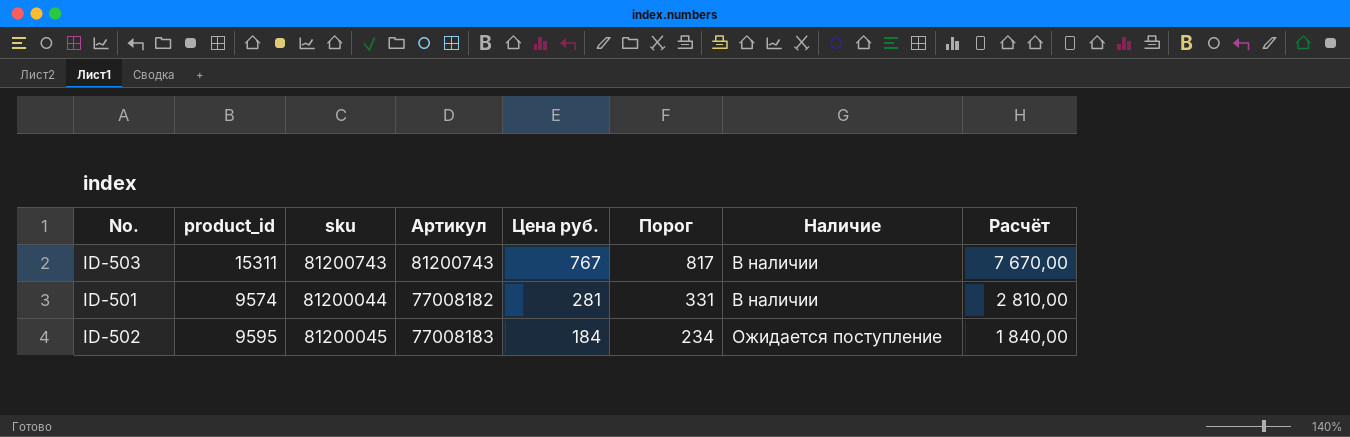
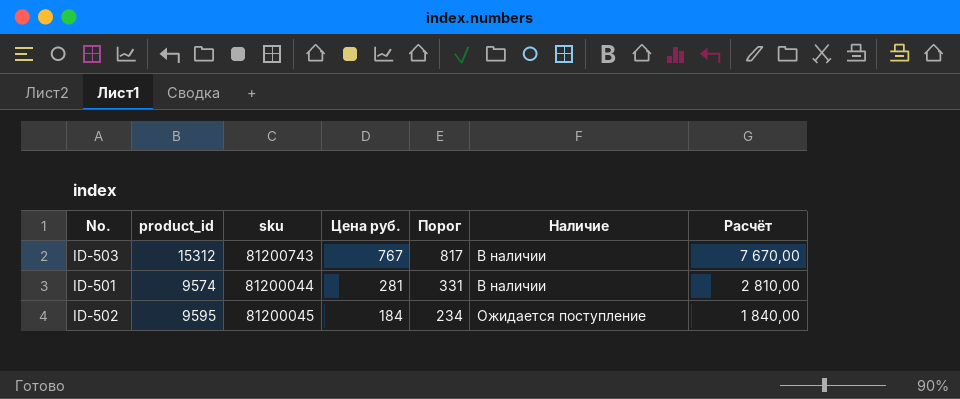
column Артикул | position: 4 -> none
ID-503 | product_id: 15311 -> 15312

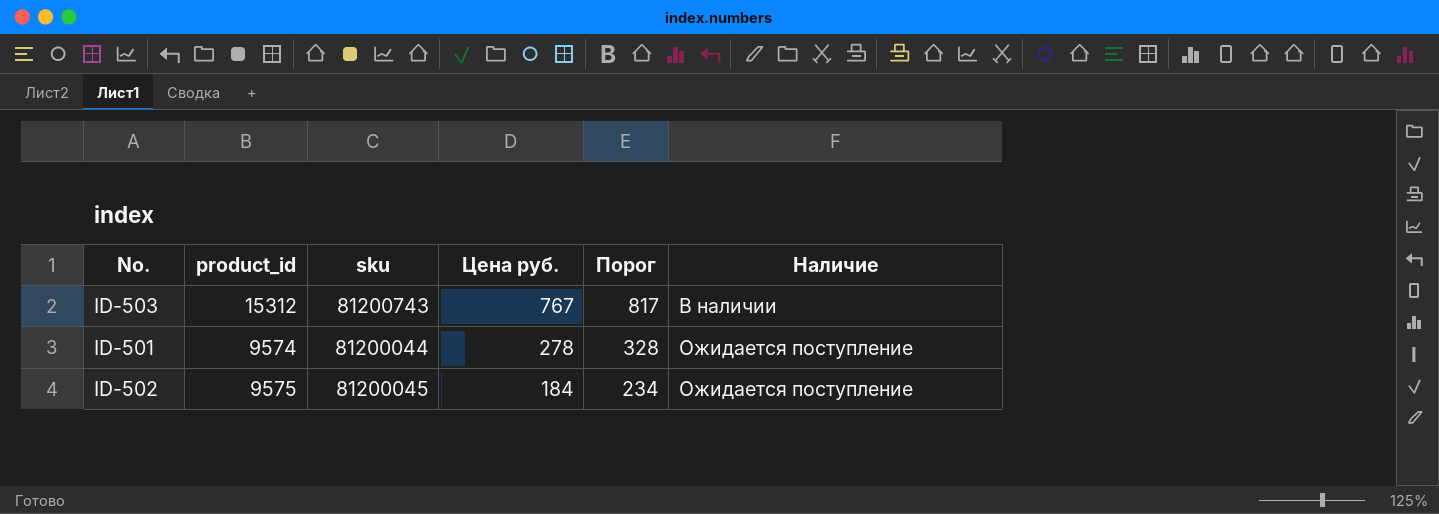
column Расчёт | formula: [Цена руб.] * 10 -> none
ID-501 | Цена руб.: 281 -> 278
ID-501 | Порог: 331 -> 328
ID-501 | Наличие: В наличии -> Ожидается поступление
ID-502 | product_id: 9595 -> 9575

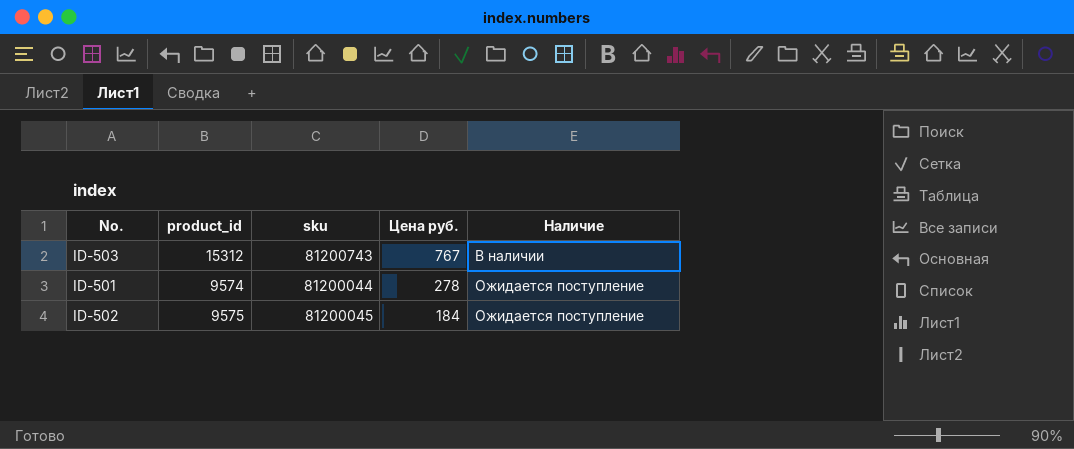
column Порог | formula: [Цена руб.] + 50 -> none

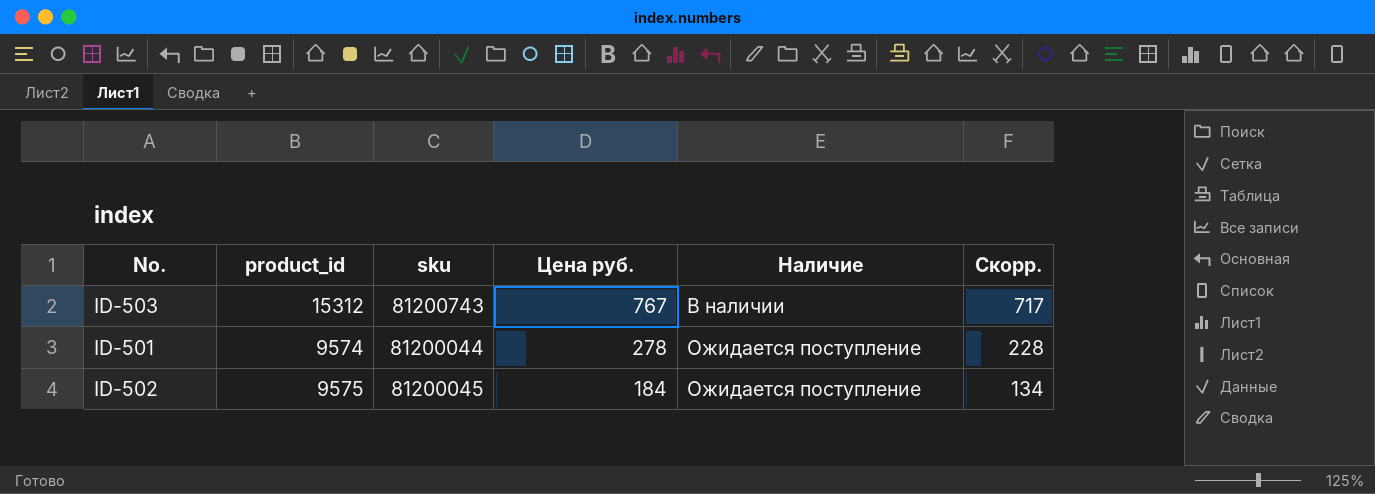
column Скорр. | formula: none -> [Цена руб.] - 50

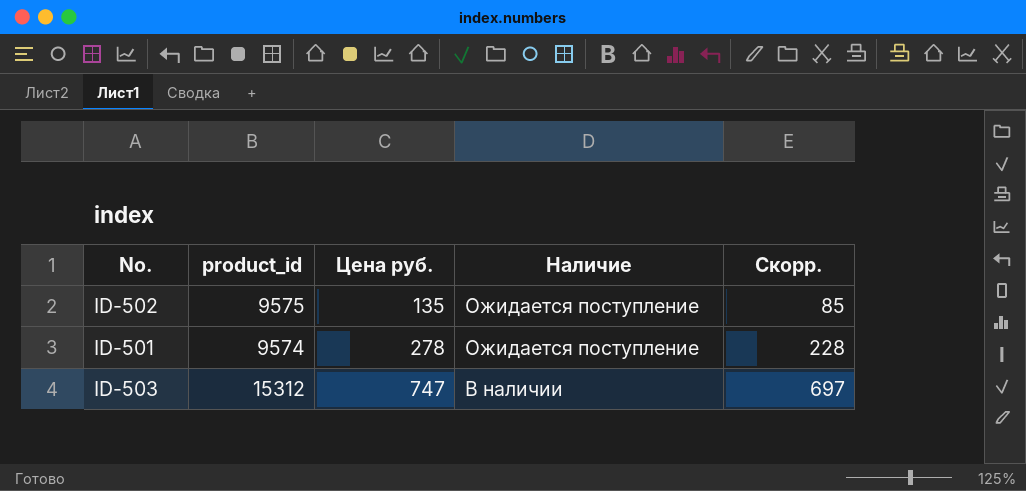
row order: Цена руб. descending -> Цена руб. ascending
column sku | position: 3 -> none
ID-502 | Цена руб.: 184 -> 135
ID-502 | Скорр.: 134 -> 85
ID-503 | Цена руб.: 767 -> 747
ID-503 | Скорр.: 717 -> 697

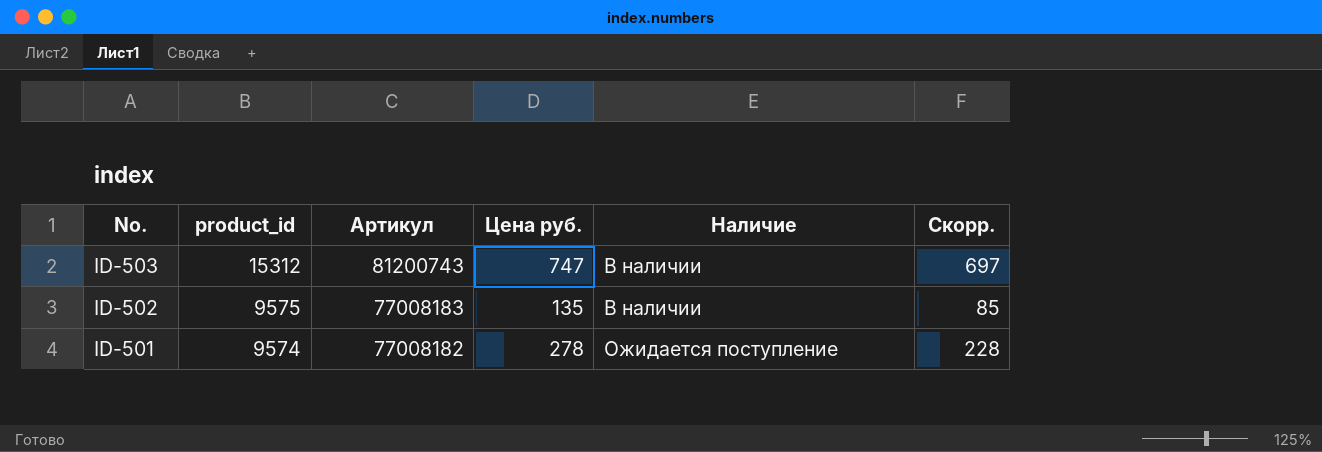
row order: Цена руб. ascending -> No. descending
column Артикул | position: none -> 3
ID-502 | Наличие: Ожидается поступление -> В наличии

